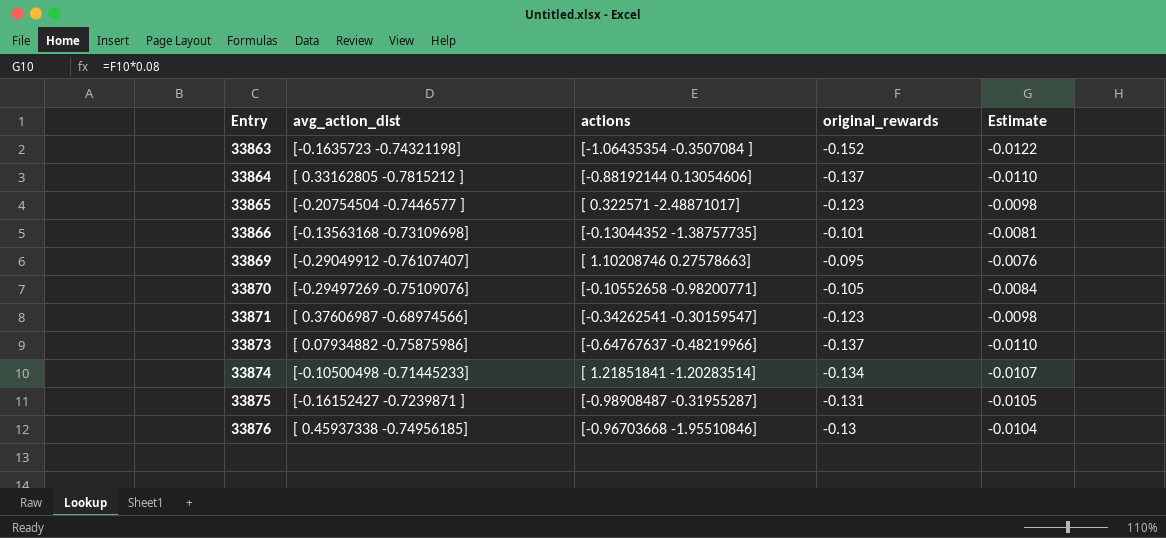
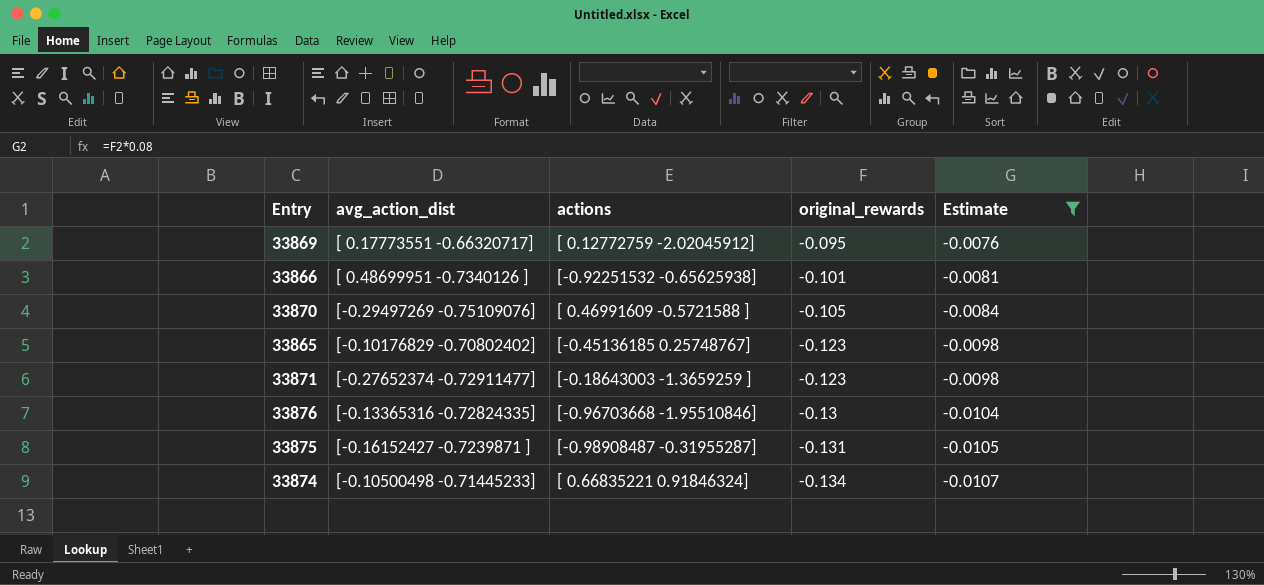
filter: none -> Estimate >= -0.0107
row order: Entry ascending -> original_rewards descending
33869 | avg_action_dist: [-0.29049912 -0.76107407] -> [ 0.17773551 -0.66320717]
33869 | actions: [ 1.10208746 0.27578663] -> [ 0.12772759 -2.02045912]
33866 | avg_action_dist: [-0.13563168 -0.73109698] -> [ 0.48699951 -0.7340126 ]
33866 | actions: [-0.13044352 -1.38757735] -> [-0.92251532 -0.65625938]
33870 | actions: [-0.10552658 -0.98200771] -> [ 0.46991609 -0.5721588 ]
33865 | avg_action_dist: [-0.20754504 -0.7446577 ] -> [-0.10176829 -0.70802402]
33865 | actions: [ 0.322571 -2.48871017] -> [-0.45136185 0.25748767]
33871 | avg_action_dist: [ 0.37606987 -0.68974566] -> [-0.27652374 -0.72911477]
33871 | actions: [-0.34262541 -0.30159547] -> [-0.18643003 -1.3659259 ]
33876 | avg_action_dist: [ 0.45937338 -0.74956185] -> [-0.13365316 -0.72824335]
33874 | actions: [ 1.21851841 -1.20283514] -> [ 0.66835221 0.91846324]

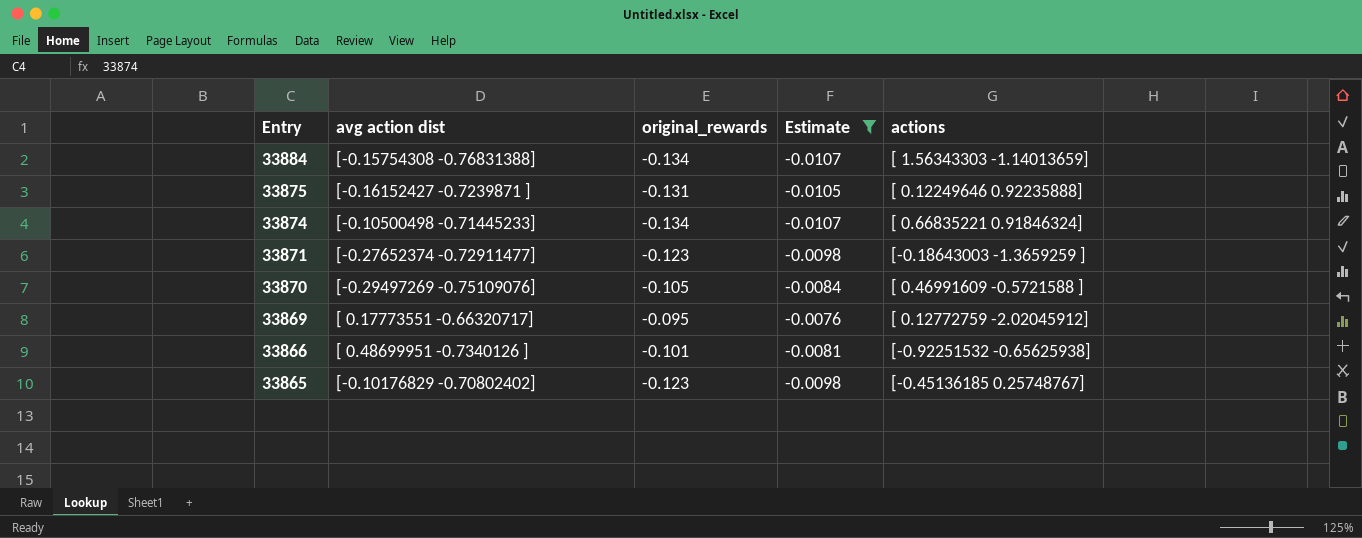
row order: original_rewards descending -> Entry descending
column name: avg_action_dist -> avg action dist
column actions | position: 3 -> 5
row 33876: [-0.13365316 -0.72824335] | [-0.96703668 -1.95510846] | -0.13 | -0.0104 -> none
row 33884: none -> [-0.15754308 -0.76831388] | -0.134 | -0.0107 | [ 1.56343303 -1.14013659]
33875 | actions: [-0.98908487 -0.31955287] -> [ 0.12249646 0.92235888]

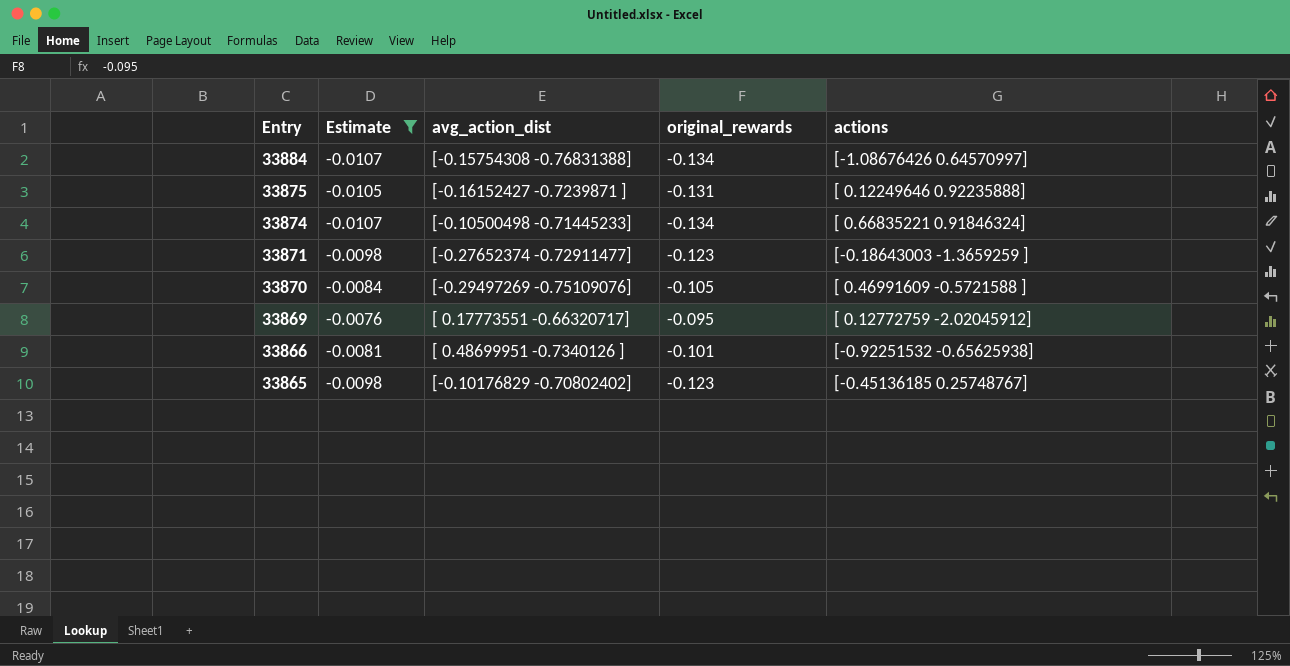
column Estimate | position: 4 -> 2
column name: avg action dist -> avg_action_dist
33884 | actions: [ 1.56343303 -1.14013659] -> [-1.08676426 0.64570997]

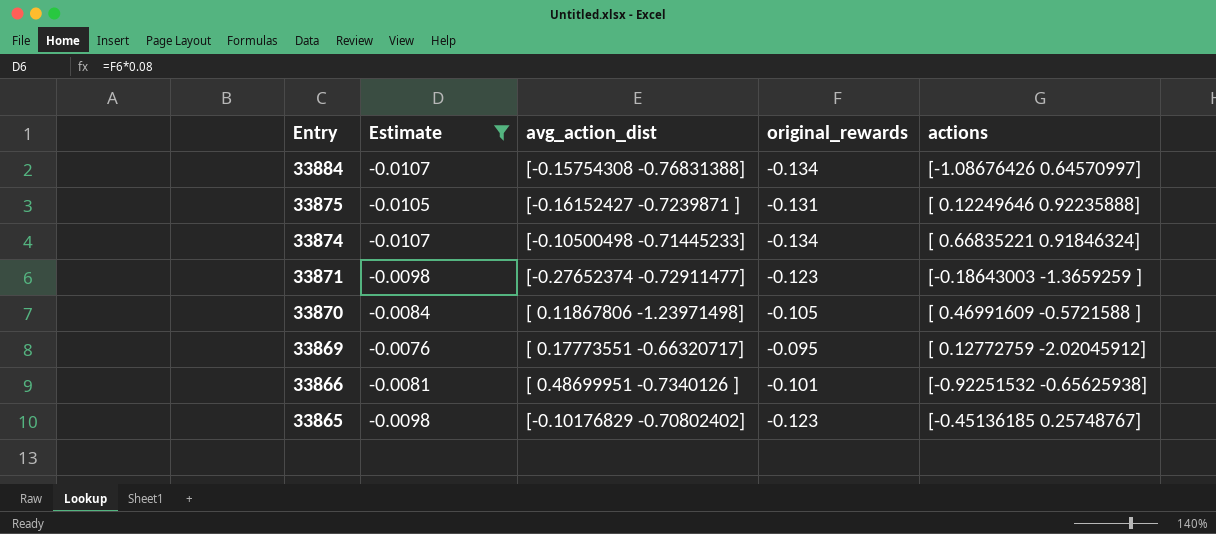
33870 | avg_action_dist: [-0.29497269 -0.75109076] -> [ 0.11867806 -1.23971498]

